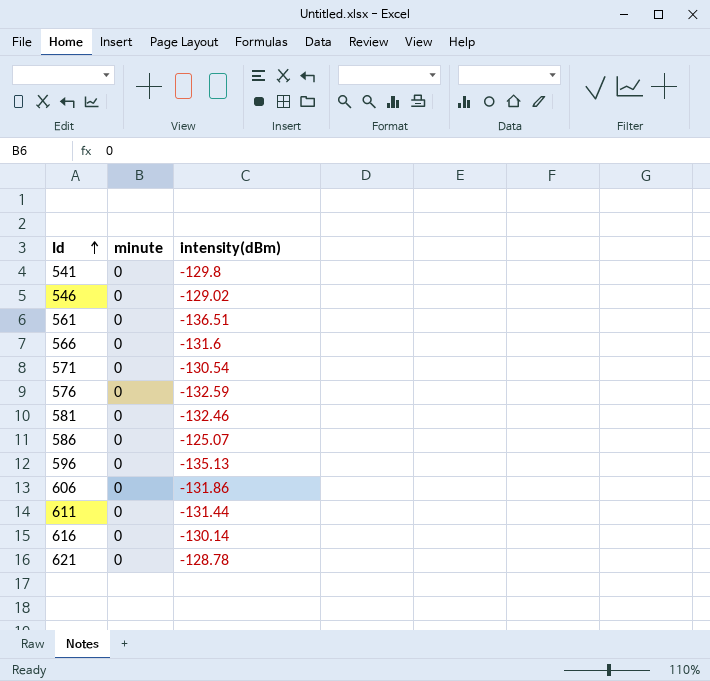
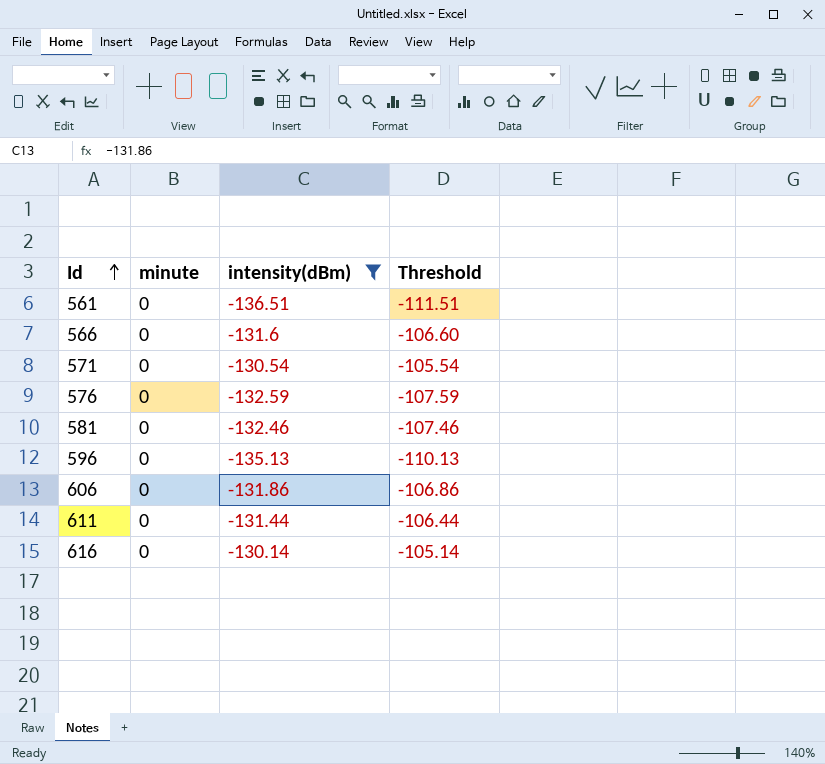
filter: none -> intensity(dBm) <= -130.14
column Threshold | formula: none -> [intensity(dBm)] + 25

